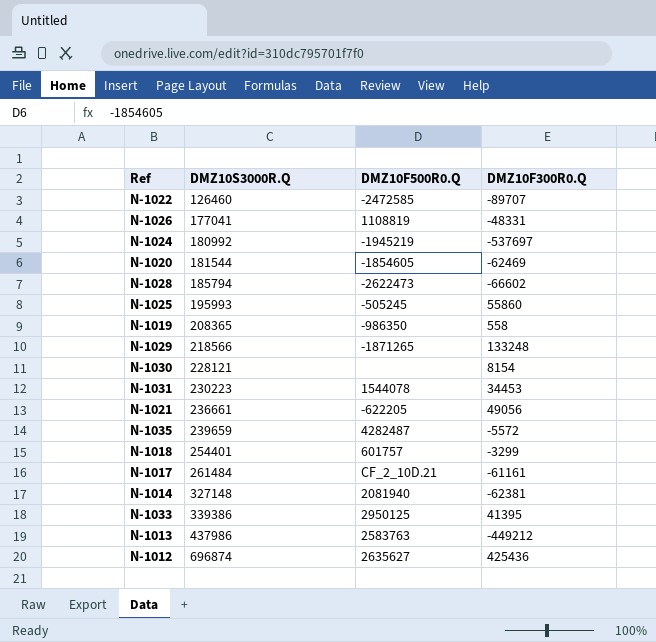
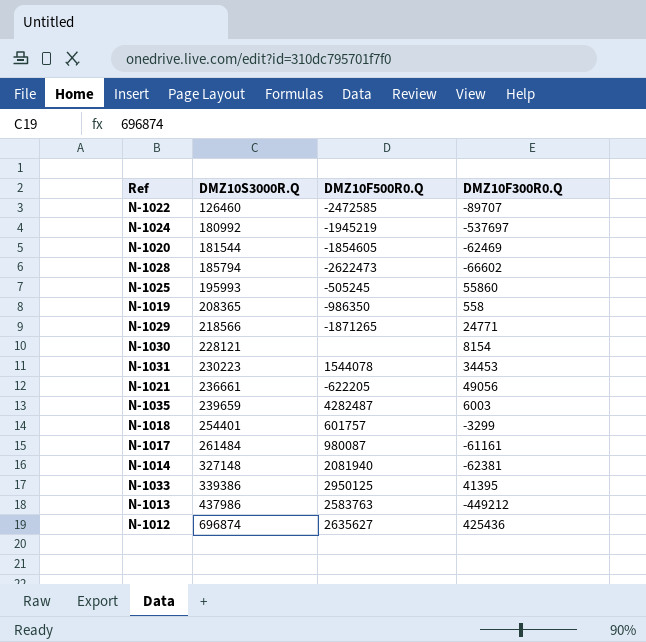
row N-1026: 177041 | 1108819 | -48331 -> none
N-1029 | DMZ10F300R0.Q: 133248 -> 24771
N-1035 | DMZ10F300R0.Q: -5572 -> 6003
N-1017 | DMZ10F500R0.Q: CF_2_10D.21 -> 980087

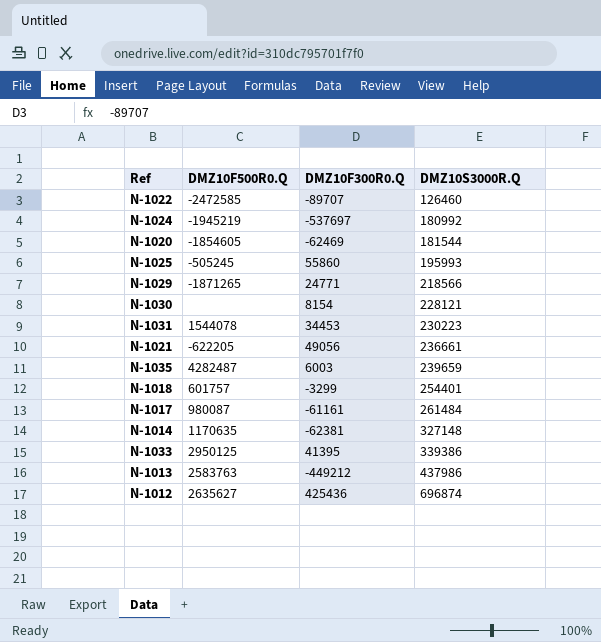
column DMZ10S3000R.Q | position: 2 -> 4
row N-1028: 185794 | -2622473 | -66602 -> none
row N-1019: 208365 | -986350 | 558 -> none
N-1014 | DMZ10F500R0.Q: 2081940 -> 1170635

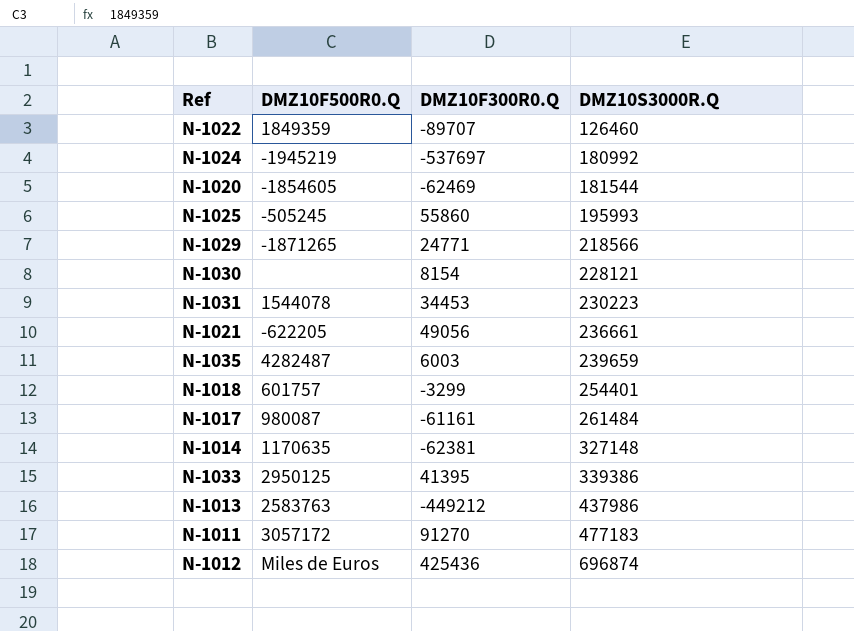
N-1022 | DMZ10F500R0.Q: -2472585 -> 1849359
row N-1011: none -> 3057172 | 91270 | 477183
N-1012 | DMZ10F500R0.Q: 2635627 -> Miles de Euros

